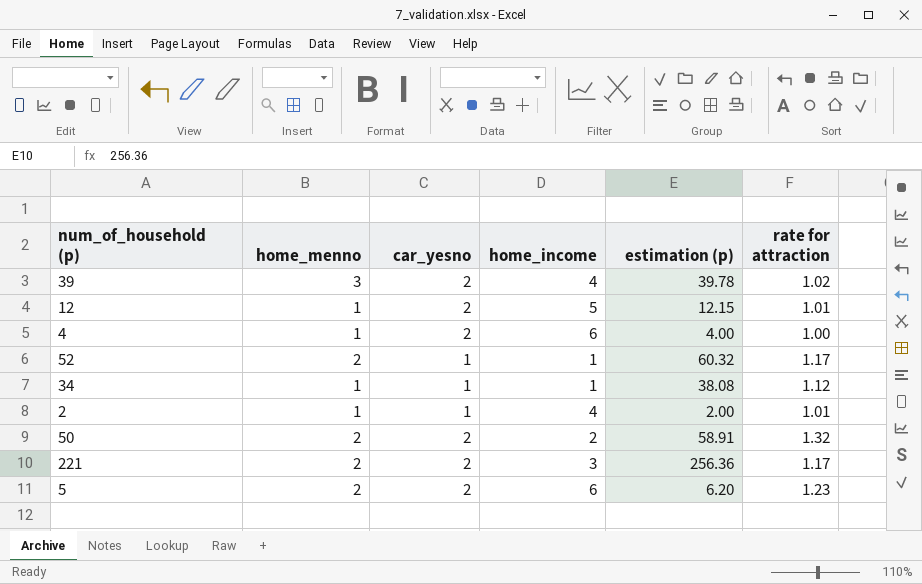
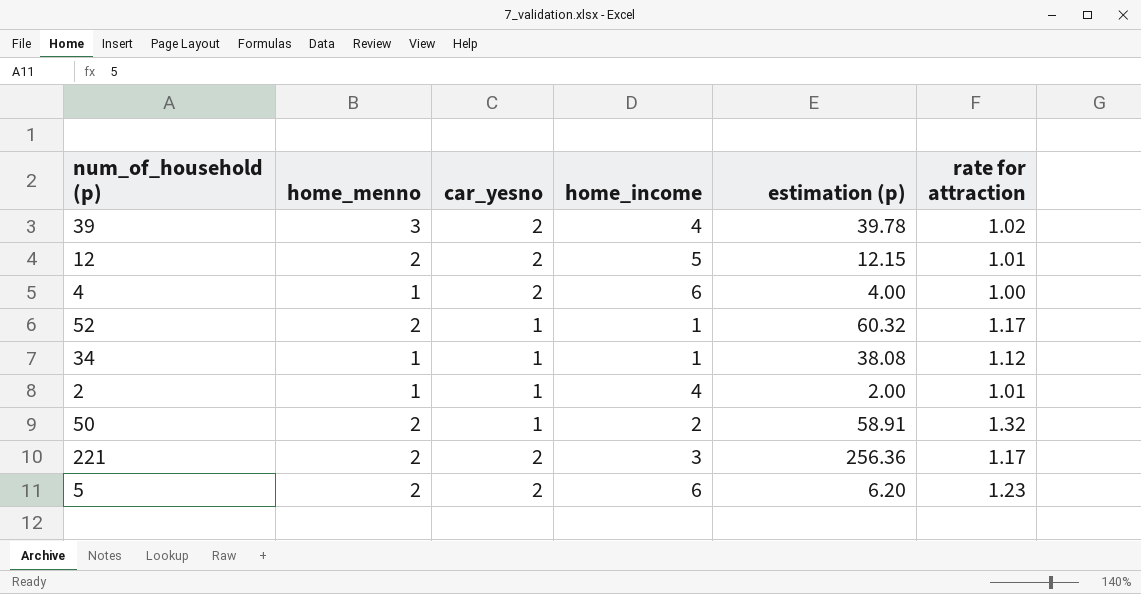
12 | home_menno: 1 -> 2
50 | car_yesno: 2 -> 1

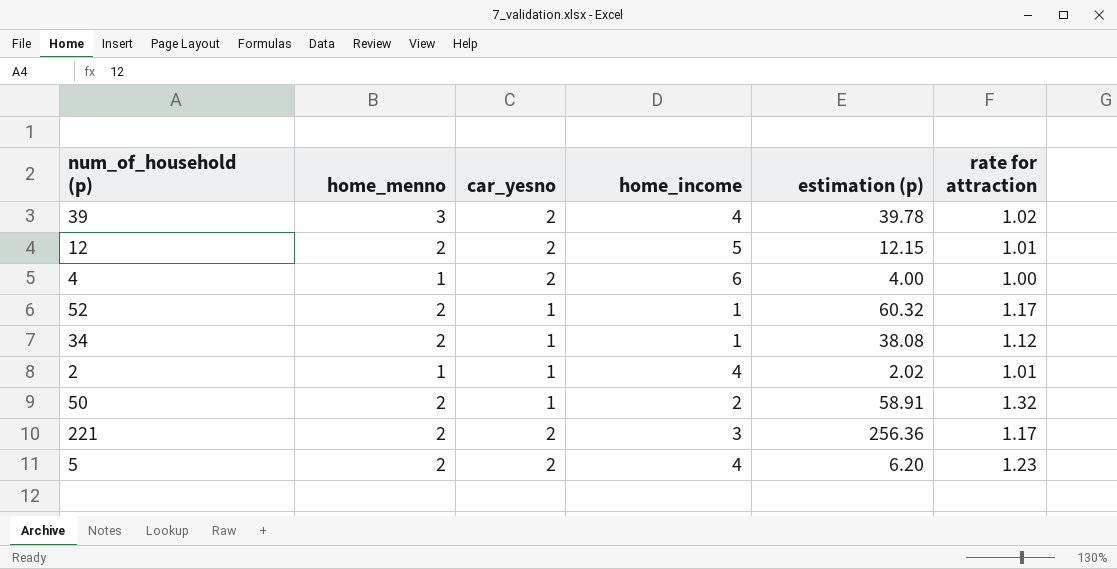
34 | home_menno: 1 -> 2
2 | estimation (p): 2.00 -> 2.02
5 | home_income: 6 -> 4

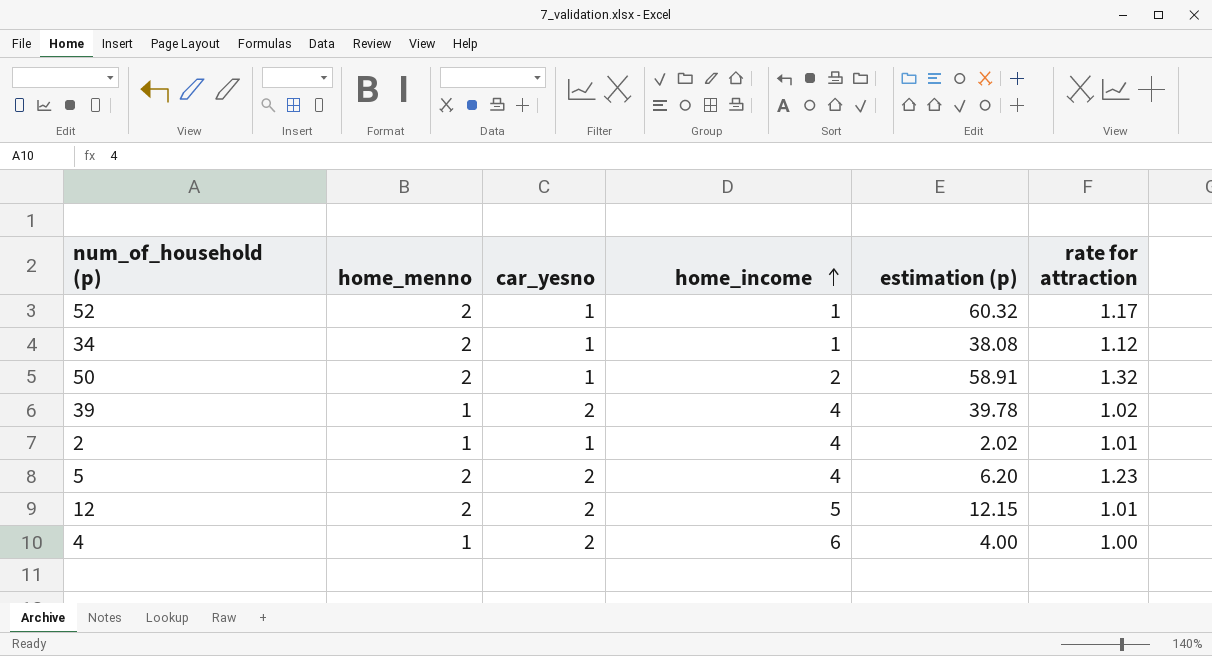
row order: none -> home_income ascending
row 221: 2 | 2 | 3 | 256.36 | 1.17 -> none
39 | home_menno: 3 -> 1

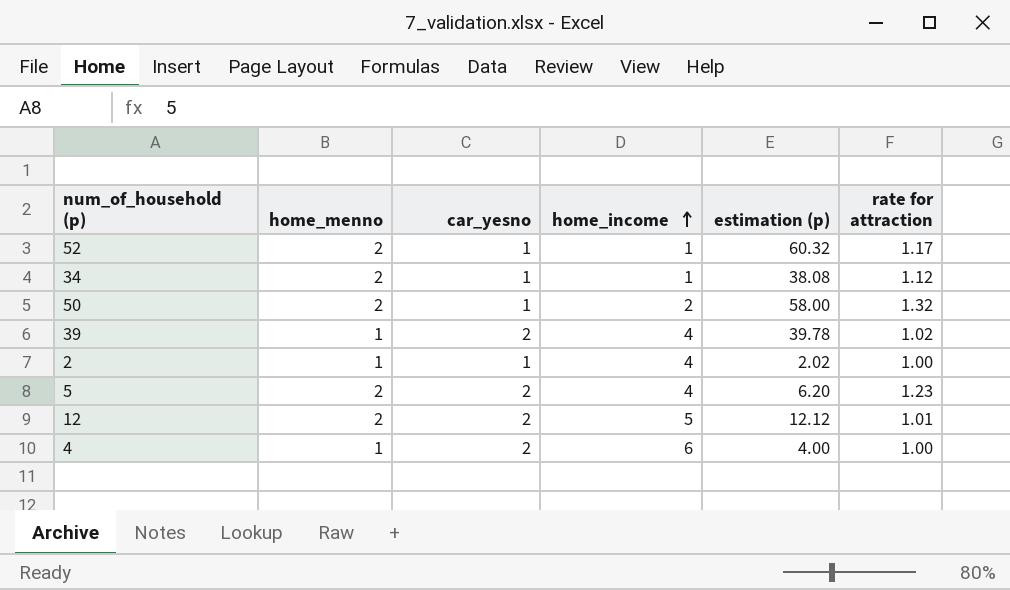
50 | estimation (p): 58.91 -> 58.00
2 | rate for attraction: 1.01 -> 1.00
12 | estimation (p): 12.15 -> 12.12

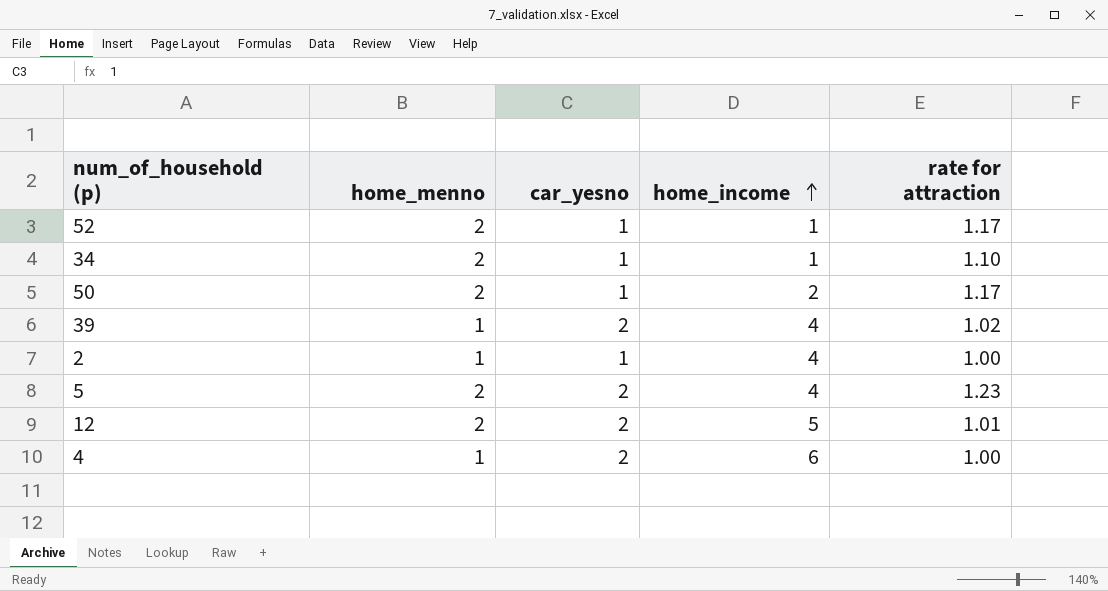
column estimation (p) | position: 5 -> none
34 | rate for attraction: 1.12 -> 1.10
50 | rate for attraction: 1.32 -> 1.17

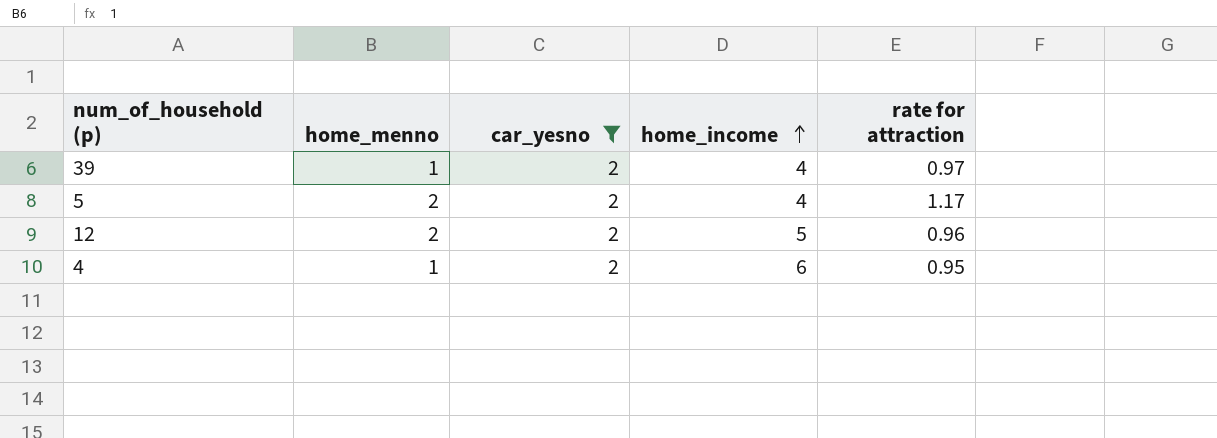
filter: none -> car_yesno = 2
39 | rate for attraction: 1.02 -> 0.97
5 | rate for attraction: 1.23 -> 1.17
12 | rate for attraction: 1.01 -> 0.96
4 | rate for attraction: 1.00 -> 0.95

